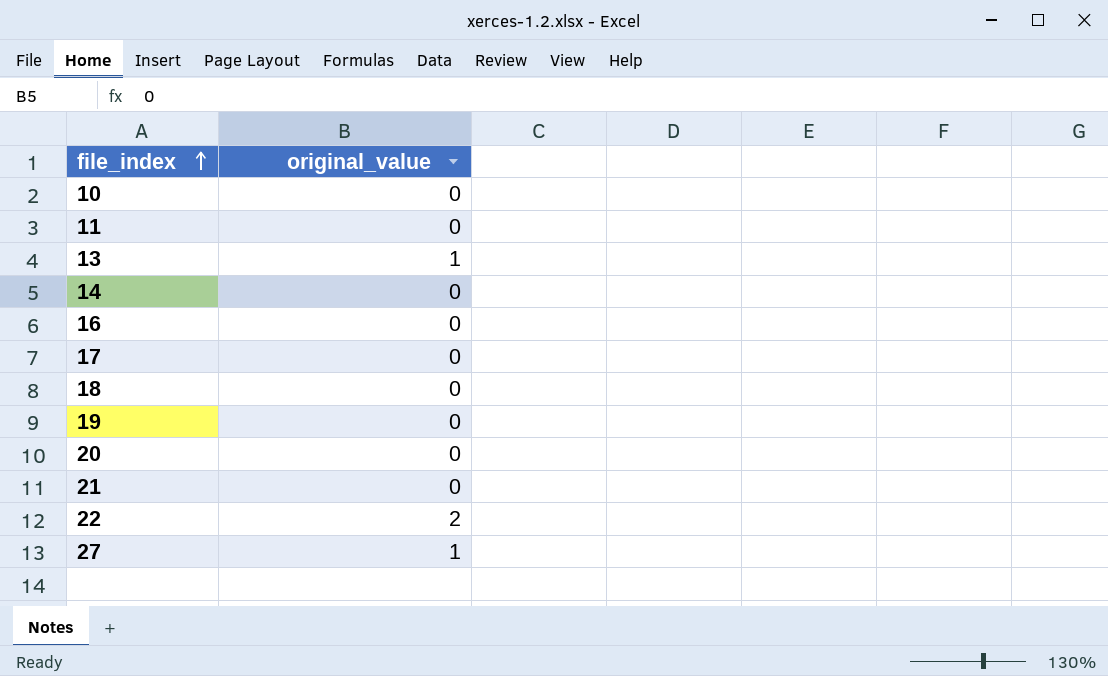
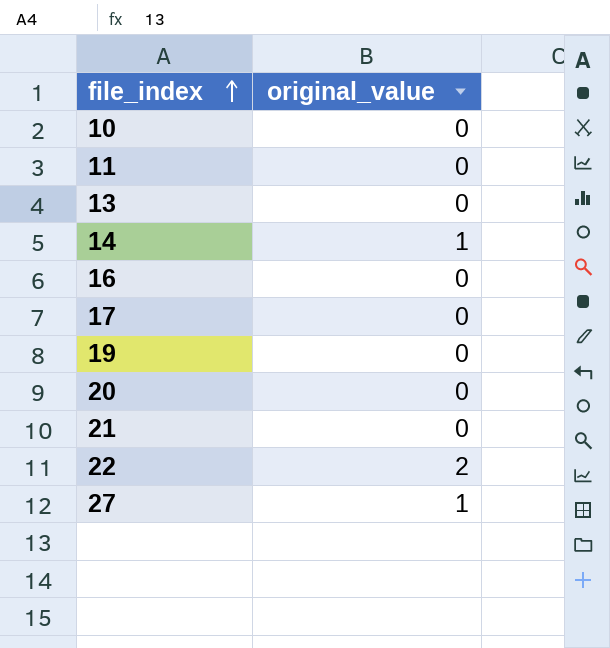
row 18: 0 -> none
13 | original_value: 1 -> 0
14 | original_value: 0 -> 1

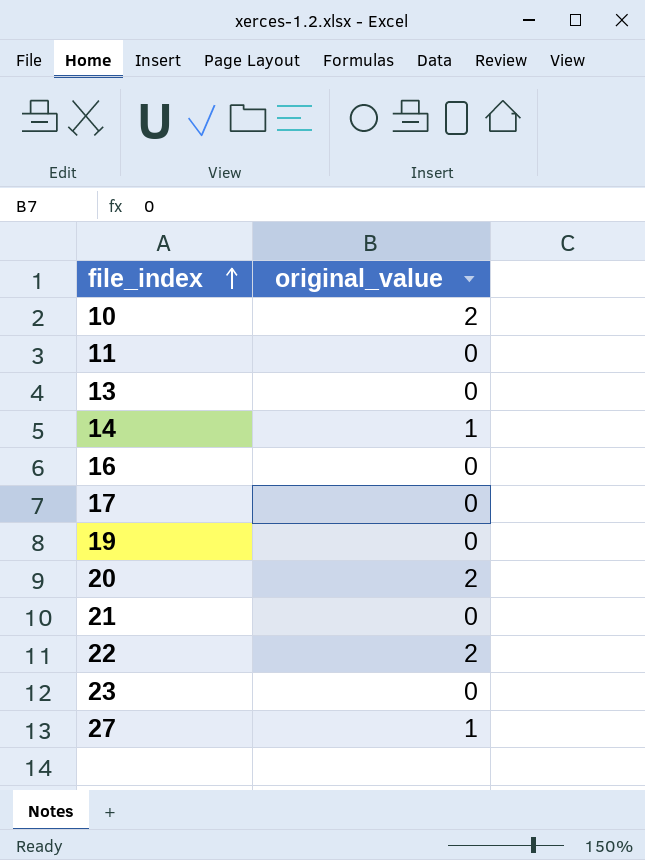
10 | original_value: 0 -> 2
20 | original_value: 0 -> 2
row 23: none -> 0

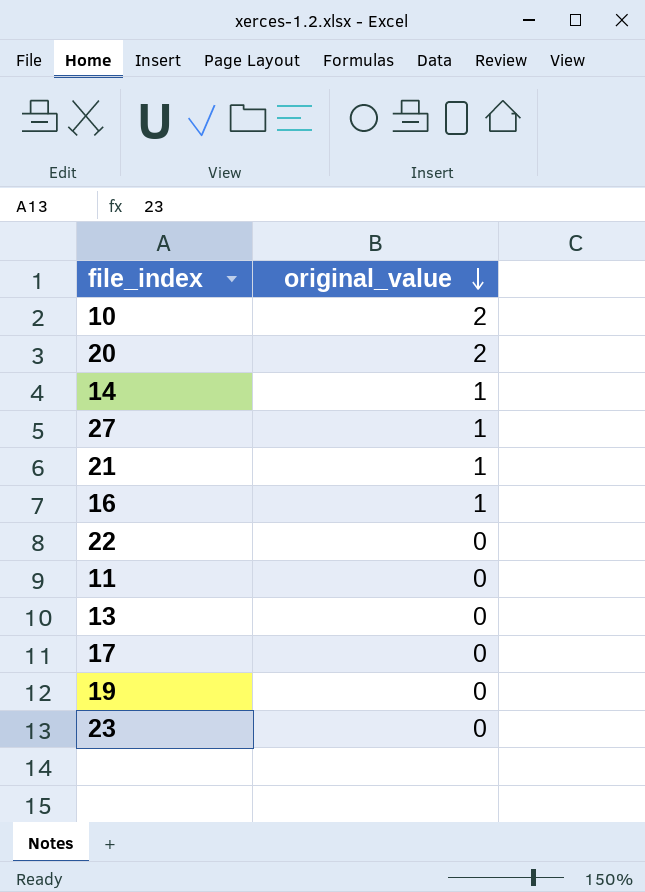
row order: file_index ascending -> original_value descending
21 | original_value: 0 -> 1
16 | original_value: 0 -> 1
22 | original_value: 2 -> 0

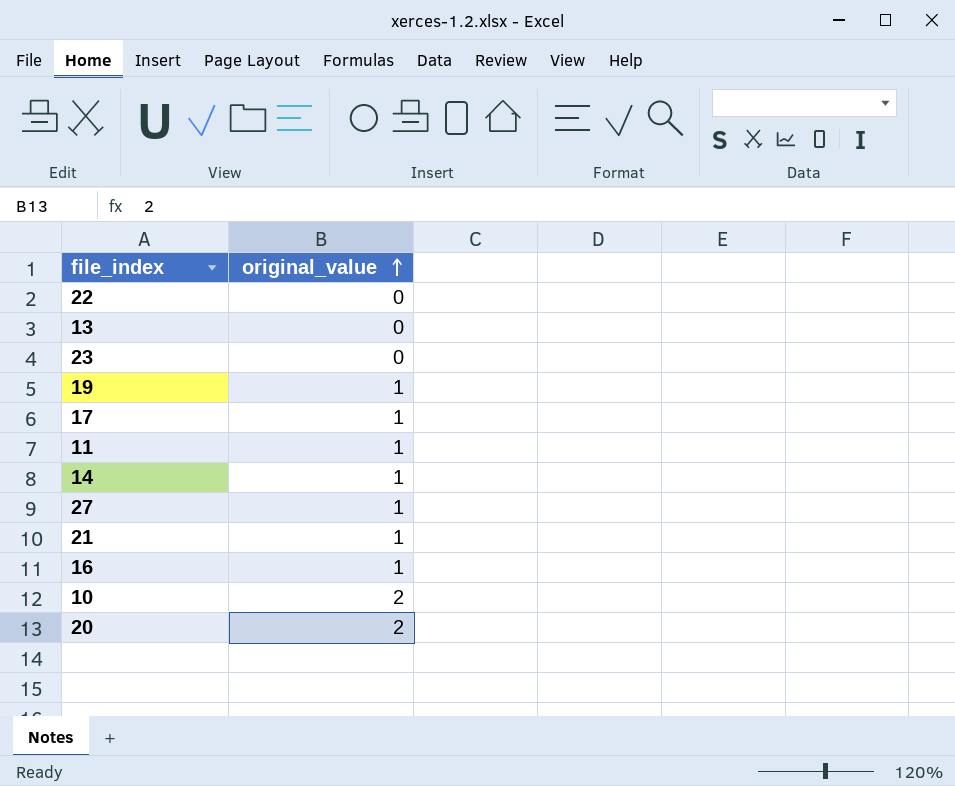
row order: original_value descending -> original_value ascending
19 | original_value: 0 -> 1
17 | original_value: 0 -> 1
11 | original_value: 0 -> 1

